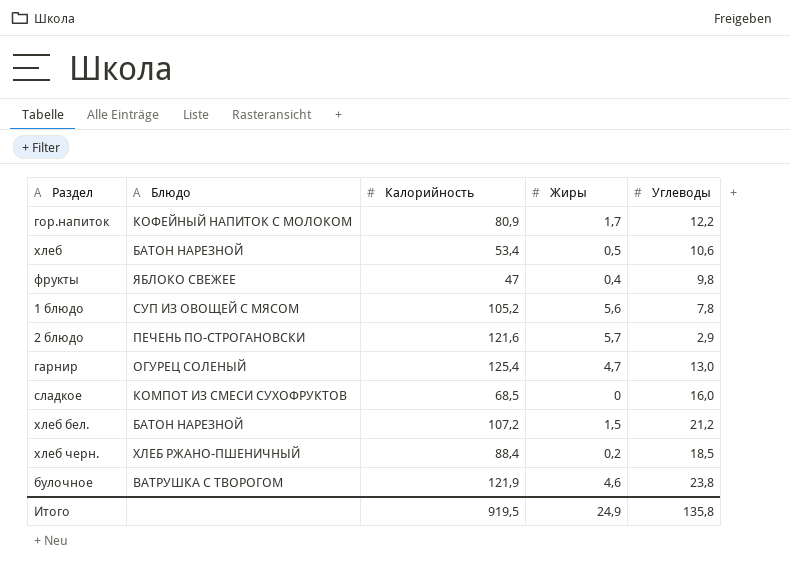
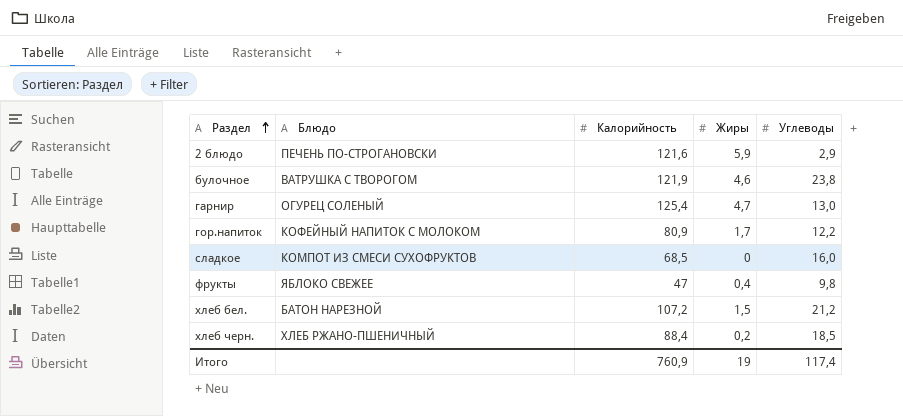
row order: none -> Раздел ascending
row хлеб: БАТОН НАРЕЗНОЙ | 53,4 | 0,5 | 10,6 -> none
row 1 блюдо: СУП ИЗ ОВОЩЕЙ С МЯСОМ | 105,2 | 5,6 | 7,8 -> none
2 блюдо | Жиры: 5,7 -> 5,9
Итого | Калорийность: 919,5 -> 760,9
Итого | Жиры: 24,9 -> 19
Итого | Углеводы: 135,8 -> 117,4

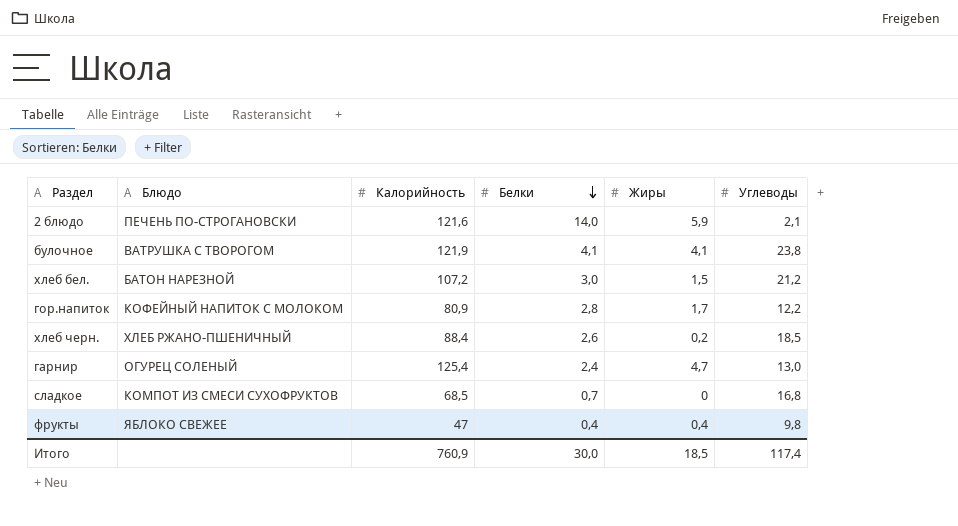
row order: Раздел ascending -> Белки descending
column Белки | position: none -> 4
2 блюдо | Углеводы: 2,9 -> 2,1
булочное | Жиры: 4,6 -> 4,1
сладкое | Углеводы: 16,0 -> 16,8
Итого | Жиры: 19 -> 18,5

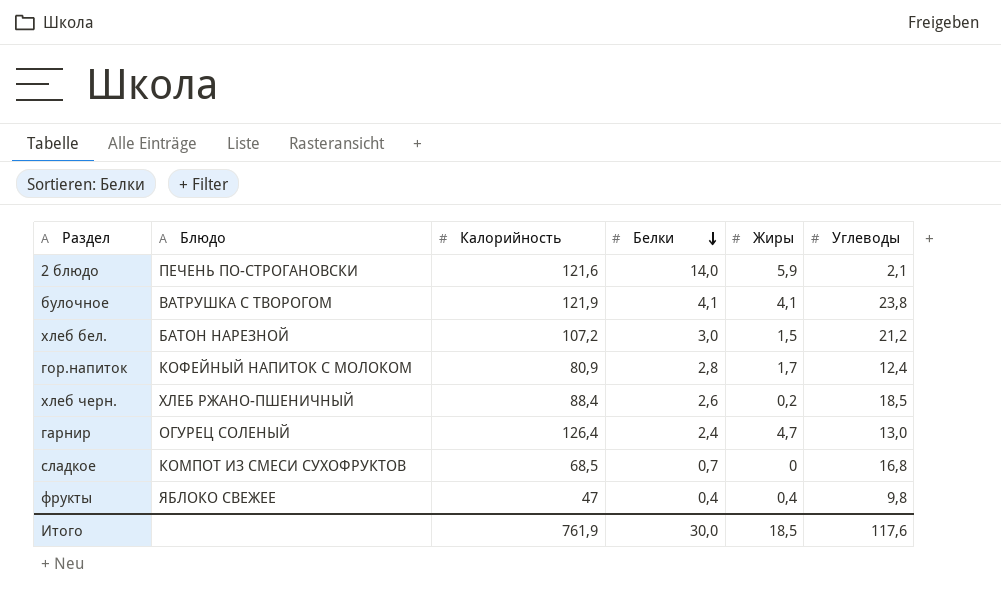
гор.напиток | Углеводы: 12,2 -> 12,4
гарнир | Калорийность: 125,4 -> 126,4
Итого | Калорийность: 760,9 -> 761,9
Итого | Углеводы: 117,4 -> 117,6

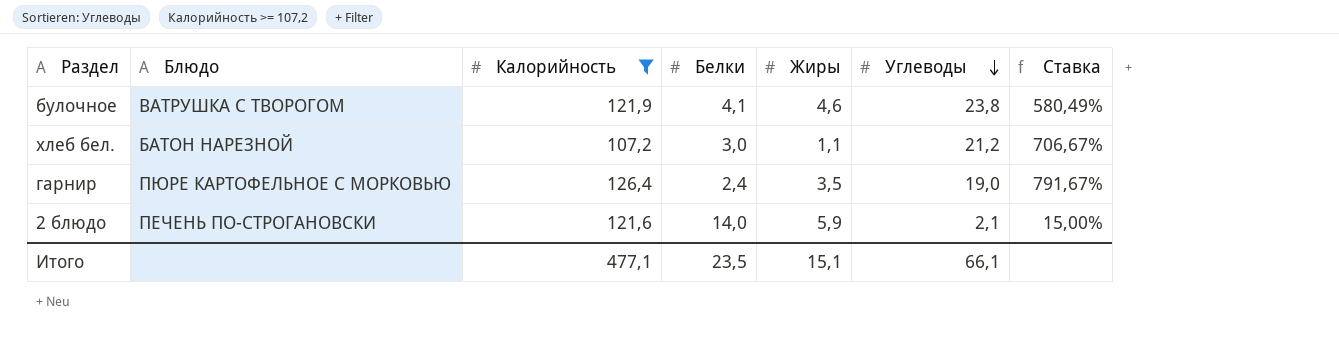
filter: none -> Калорийность >= 107,2
row order: Белки descending -> Углеводы descending
column Ставка | formula: none -> [Углеводы] / [Белки]
булочное | Жиры: 4,1 -> 4,6
хлеб бел. | Жиры: 1,5 -> 1,1
гарнир | Блюдо: ОГУРЕЦ СОЛЕНЫЙ -> ПЮРЕ КАРТОФЕЛЬНОЕ С МОРКОВЬЮ
гарнир | Жиры: 4,7 -> 3,5
гарнир | Углеводы: 13,0 -> 19,0
Итого | Калорийность: 761,9 -> 477,1
Итого | Белки: 30,0 -> 23,5
Итого | Жиры: 18,5 -> 15,1
Итого | Углеводы: 117,6 -> 66,1

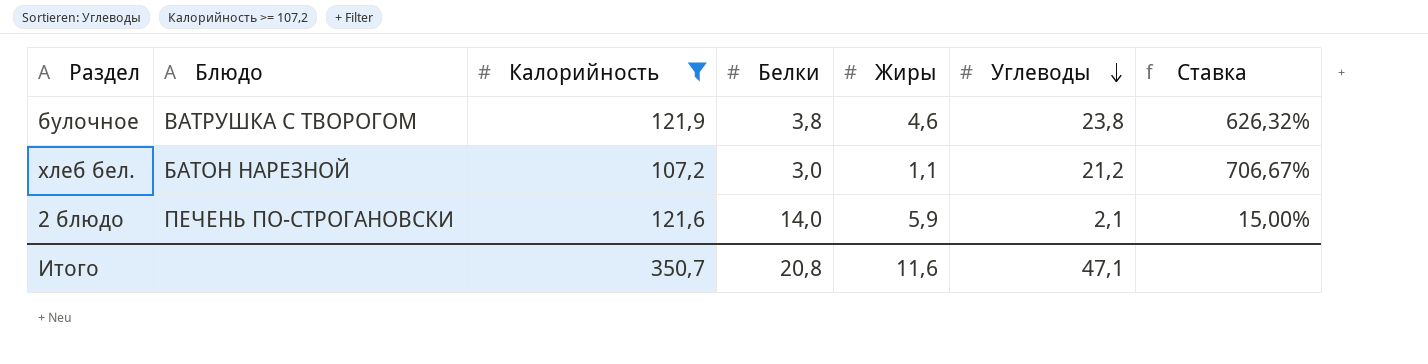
row гарнир: ПЮРЕ КАРТОФЕЛЬНОЕ С МОРКОВЬЮ | 126,4 | 2,4 | 3,5 | 19,0 | 791,67% -> none
булочное | Белки: 4,1 -> 3,8
булочное | Ставка: 580,49% -> 626,32%
Итого | Калорийность: 477,1 -> 350,7
Итого | Белки: 23,5 -> 20,8
Итого | Жиры: 15,1 -> 11,6
Итого | Углеводы: 66,1 -> 47,1

